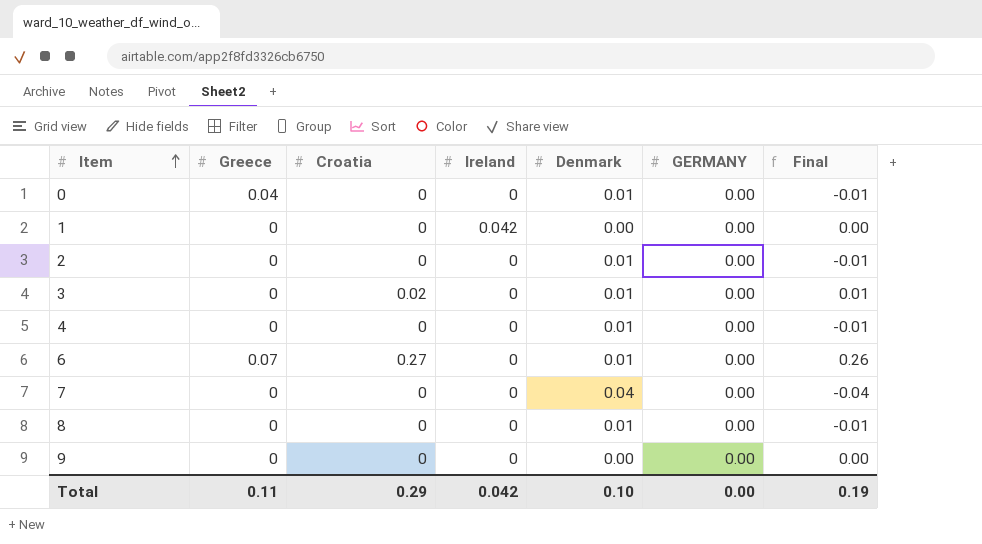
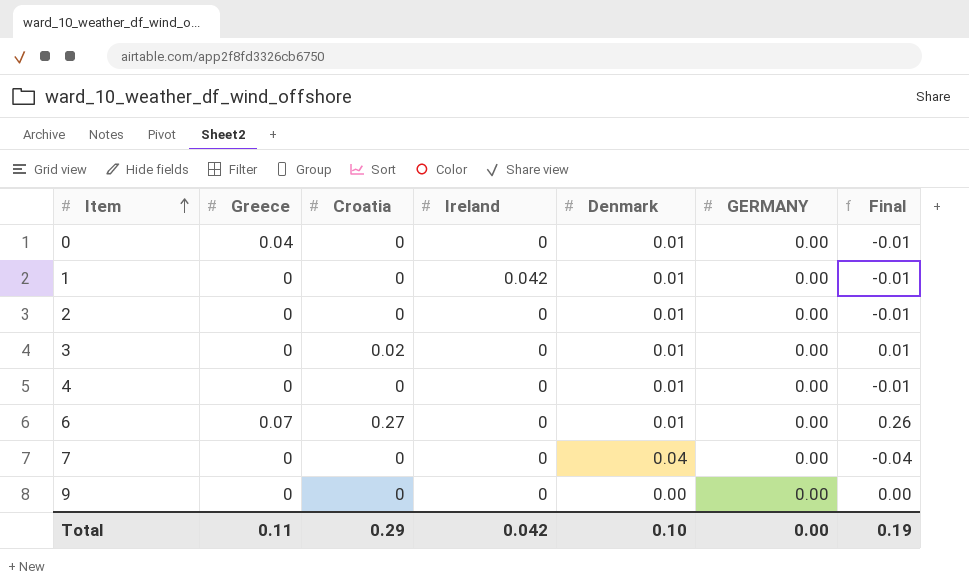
row 8: 0 | 0 | 0 | 0.01 | 0.00 | -0.01 -> none
1 | Denmark: 0.00 -> 0.01
1 | Final: 0.00 -> -0.01

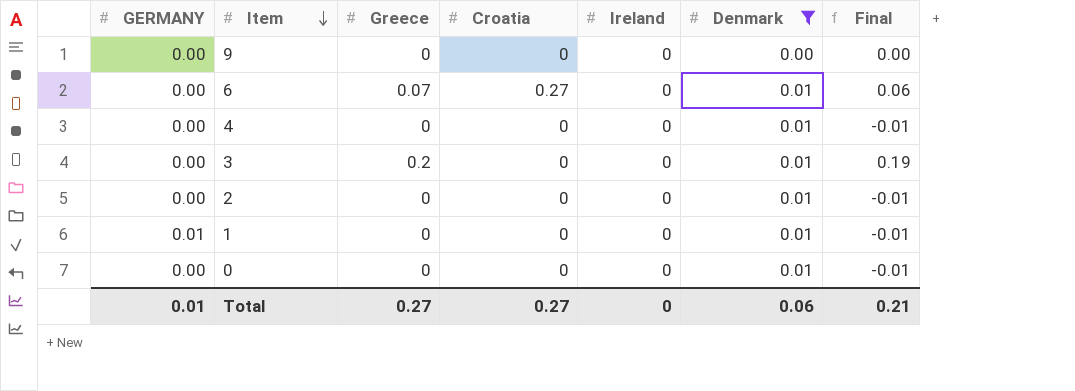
filter: none -> Denmark != 0.04
row order: Item ascending -> Item descending
column GERMANY | position: 6 -> 1
column Final | formula: [Croatia] - [Denmark] -> [Greece] - [Denmark]
3 | Greece: 0 -> 0.2
3 | Croatia: 0.02 -> 0
1 | GERMANY: 0.00 -> 0.01
1 | Ireland: 0.042 -> 0
0 | Greece: 0.04 -> 0
Total | GERMANY: 0.00 -> 0.01
Total | Greece: 0.11 -> 0.27
Total | Croatia: 0.29 -> 0.27
Total | Ireland: 0.042 -> 0
Total | Denmark: 0.10 -> 0.06
Total | Final: 0.19 -> 0.21

